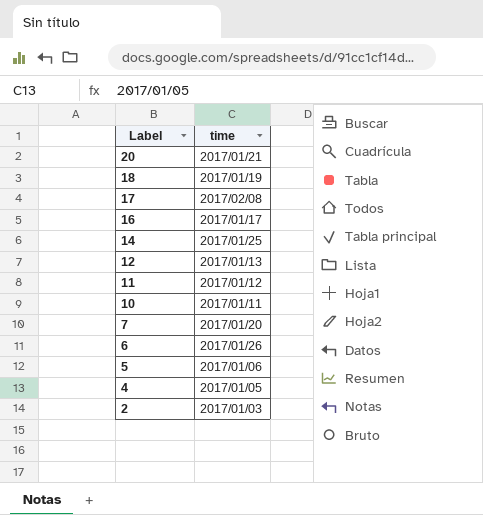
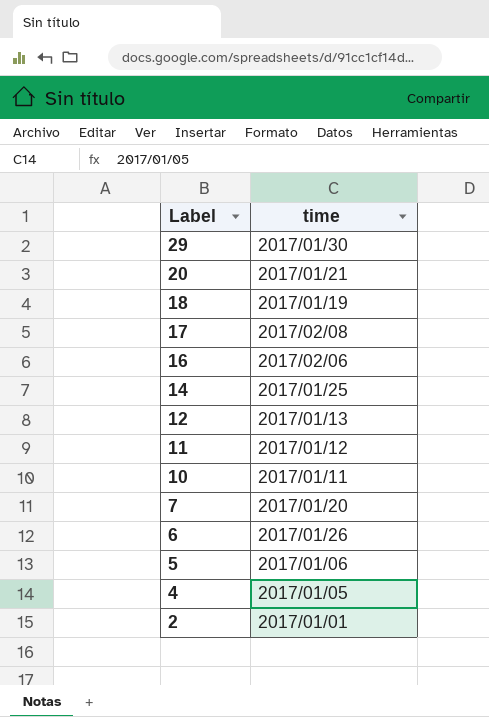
row 29: none -> 2017/01/30
16 | time: 2017/01/17 -> 2017/02/06
2 | time: 2017/01/03 -> 2017/01/01

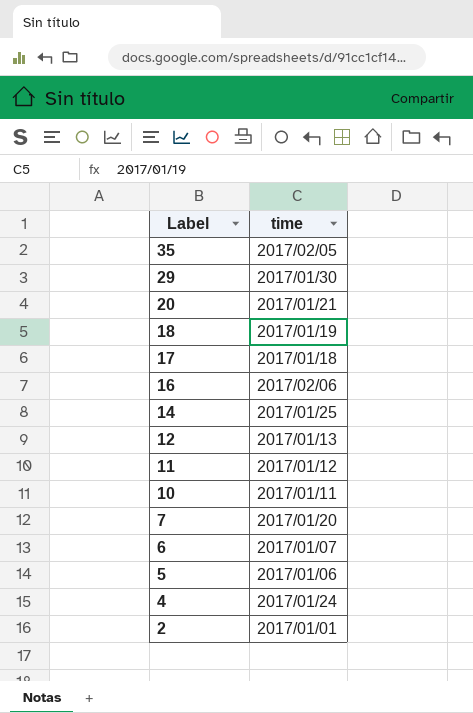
row 35: none -> 2017/02/05
17 | time: 2017/02/08 -> 2017/01/18
6 | time: 2017/01/26 -> 2017/01/07
4 | time: 2017/01/05 -> 2017/01/24

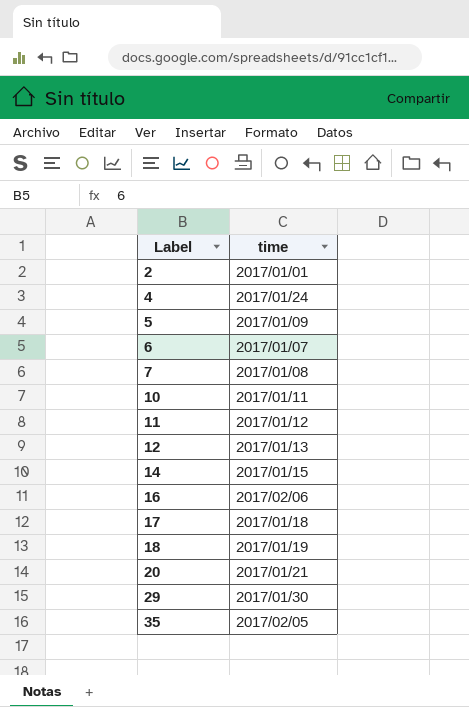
row order: Label descending -> Label ascending
5 | time: 2017/01/06 -> 2017/01/09
7 | time: 2017/01/20 -> 2017/01/08
14 | time: 2017/01/25 -> 2017/01/15

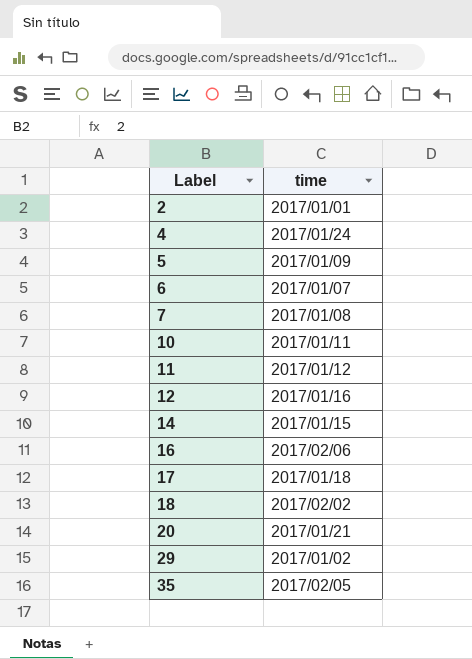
12 | time: 2017/01/13 -> 2017/01/16
18 | time: 2017/01/19 -> 2017/02/02
29 | time: 2017/01/30 -> 2017/01/02

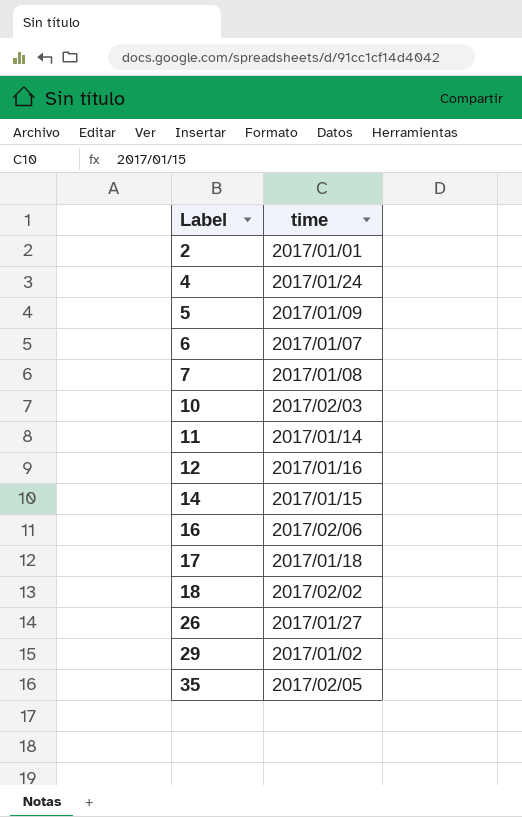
row 20: 2017/01/21 -> none
10 | time: 2017/01/11 -> 2017/02/03
11 | time: 2017/01/12 -> 2017/01/14
row 26: none -> 2017/01/27

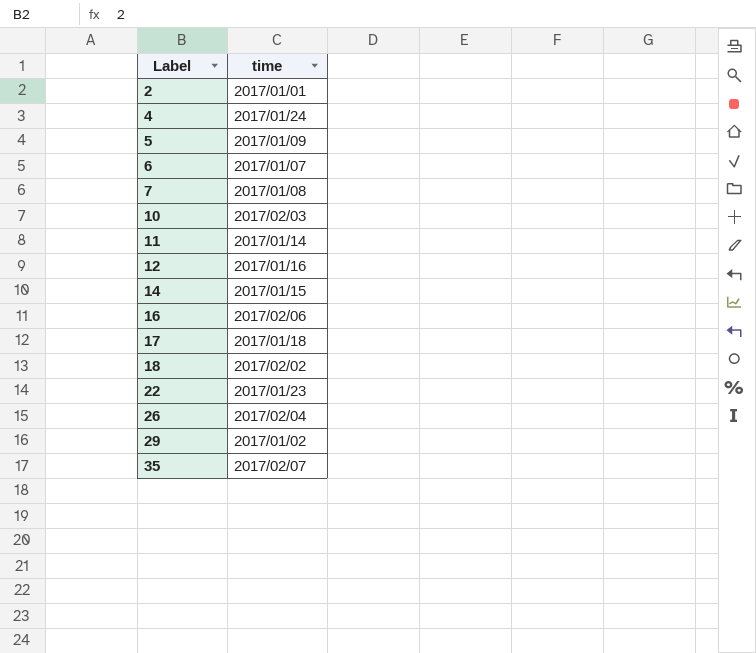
row 22: none -> 2017/01/23
26 | time: 2017/01/27 -> 2017/02/04
35 | time: 2017/02/05 -> 2017/02/07

